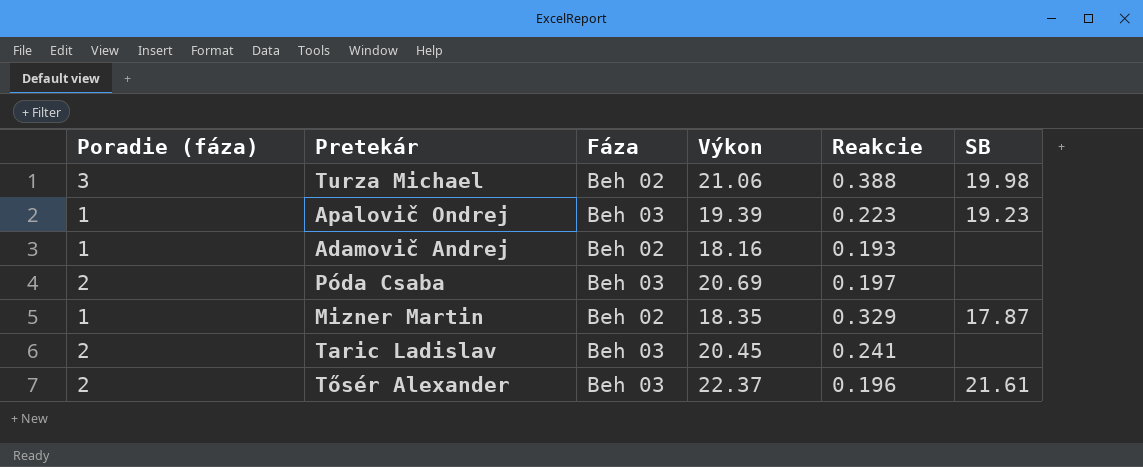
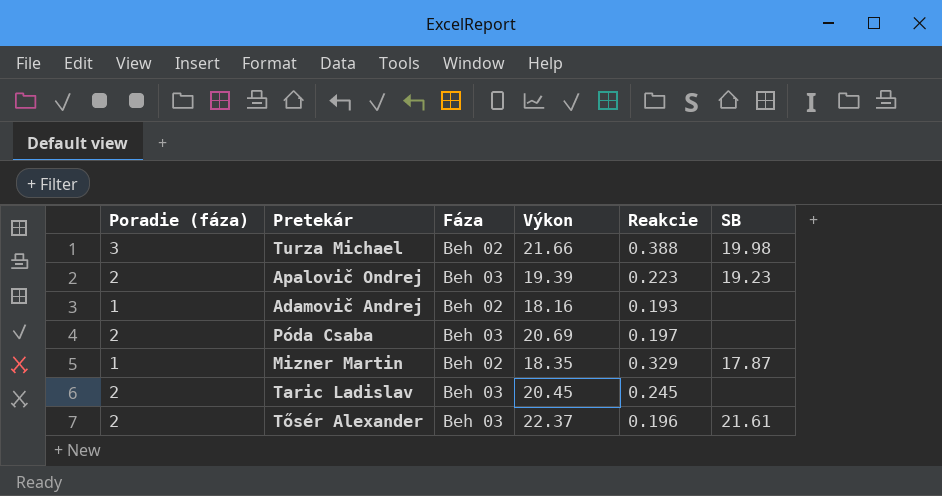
Turza Michael | Výkon: 21.06 -> 21.66
Apalovič Ondrej | Poradie (fáza): 1 -> 2
Taric Ladislav | Reakcie: 0.241 -> 0.245

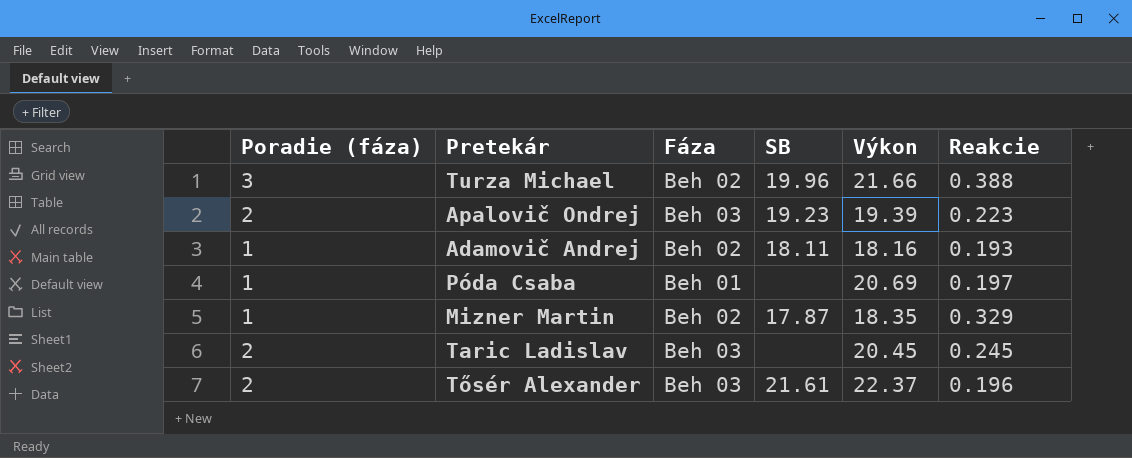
column SB | position: 6 -> 4
Turza Michael | SB: 19.98 -> 19.96
Adamovič Andrej | SB: none -> 18.11
Póda Csaba | Poradie (fáza): 2 -> 1
Póda Csaba | Fáza: Beh 03 -> Beh 01

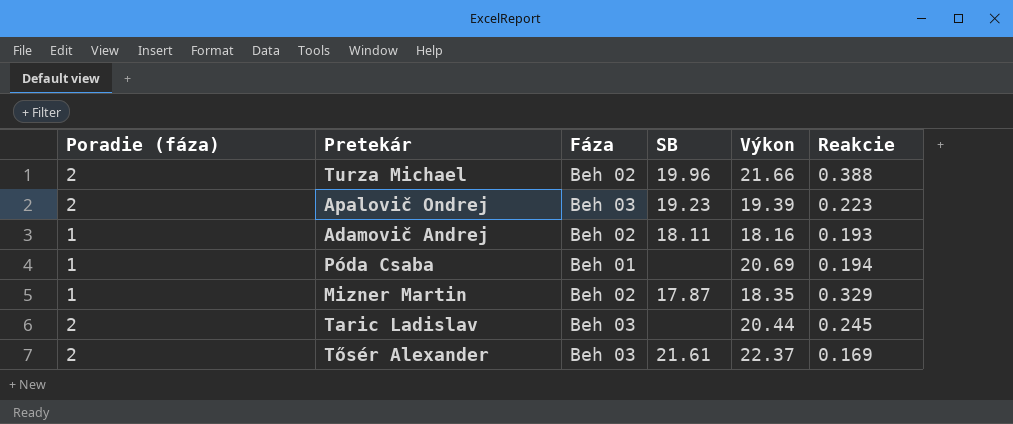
Turza Michael | Poradie (fáza): 3 -> 2
Póda Csaba | Reakcie: 0.197 -> 0.194
Taric Ladislav | Výkon: 20.45 -> 20.44
Tősér Alexander | Reakcie: 0.196 -> 0.169

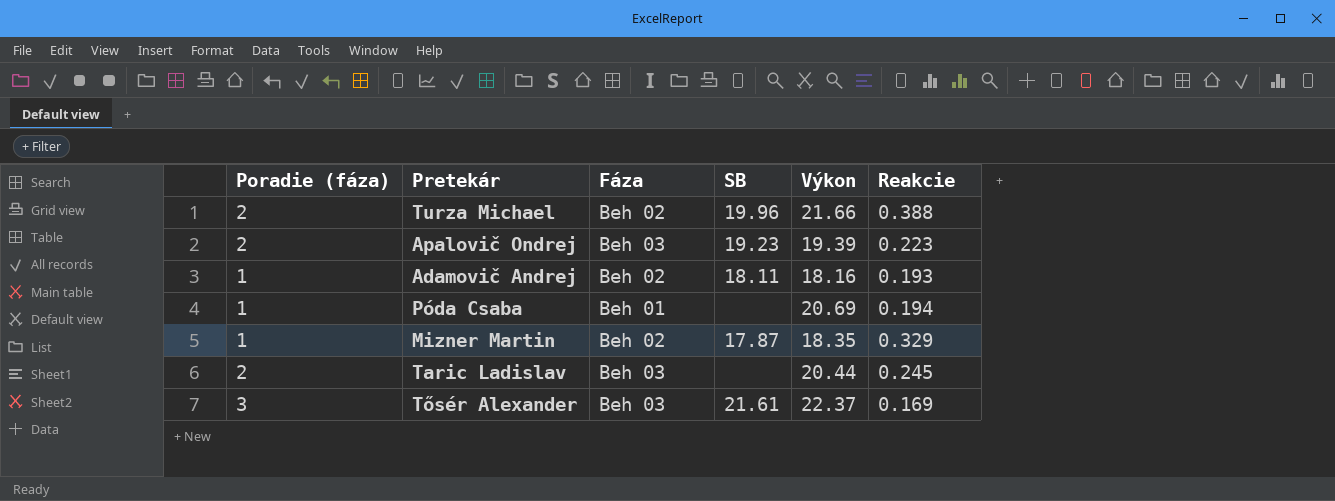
Tősér Alexander | Poradie (fáza): 2 -> 3

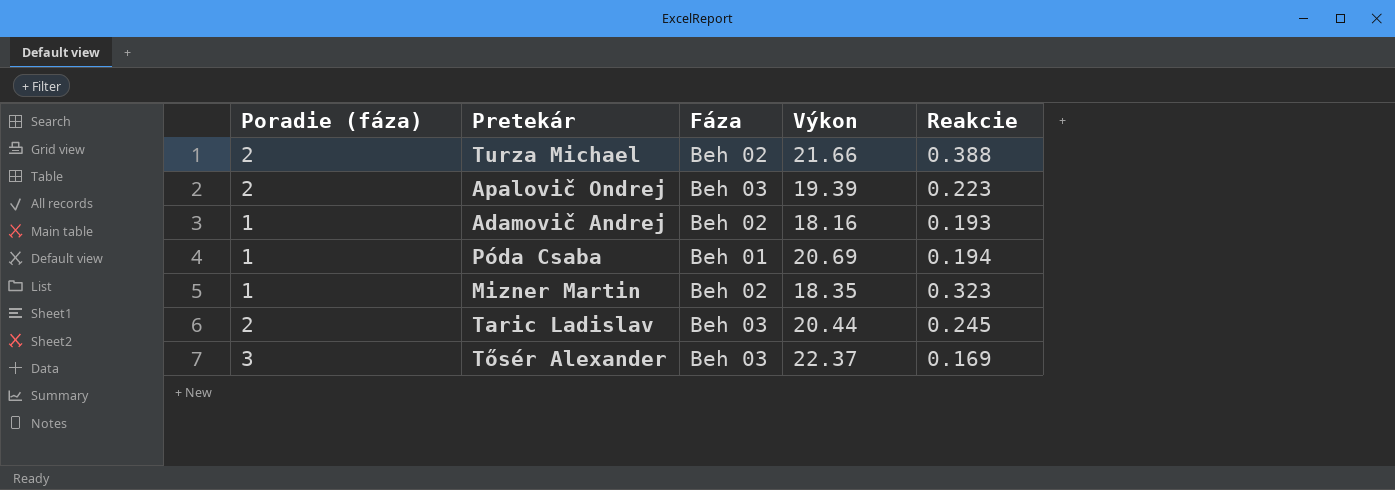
column SB | position: 4 -> none
Mizner Martin | Reakcie: 0.329 -> 0.323

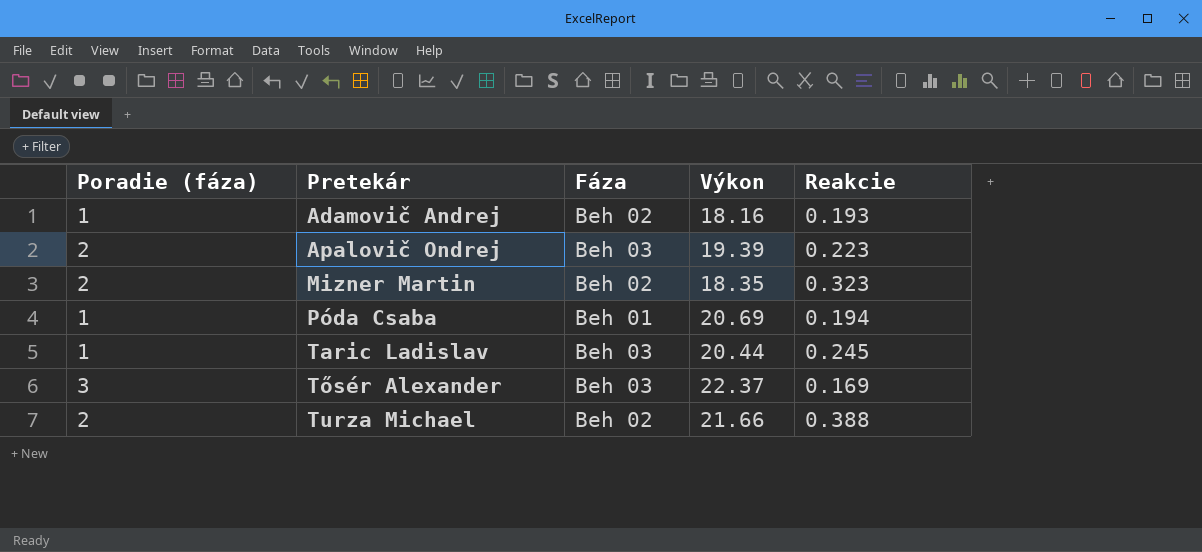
row order: none -> Pretekár ascending
Mizner Martin | Poradie (fáza): 1 -> 2
Taric Ladislav | Poradie (fáza): 2 -> 1

